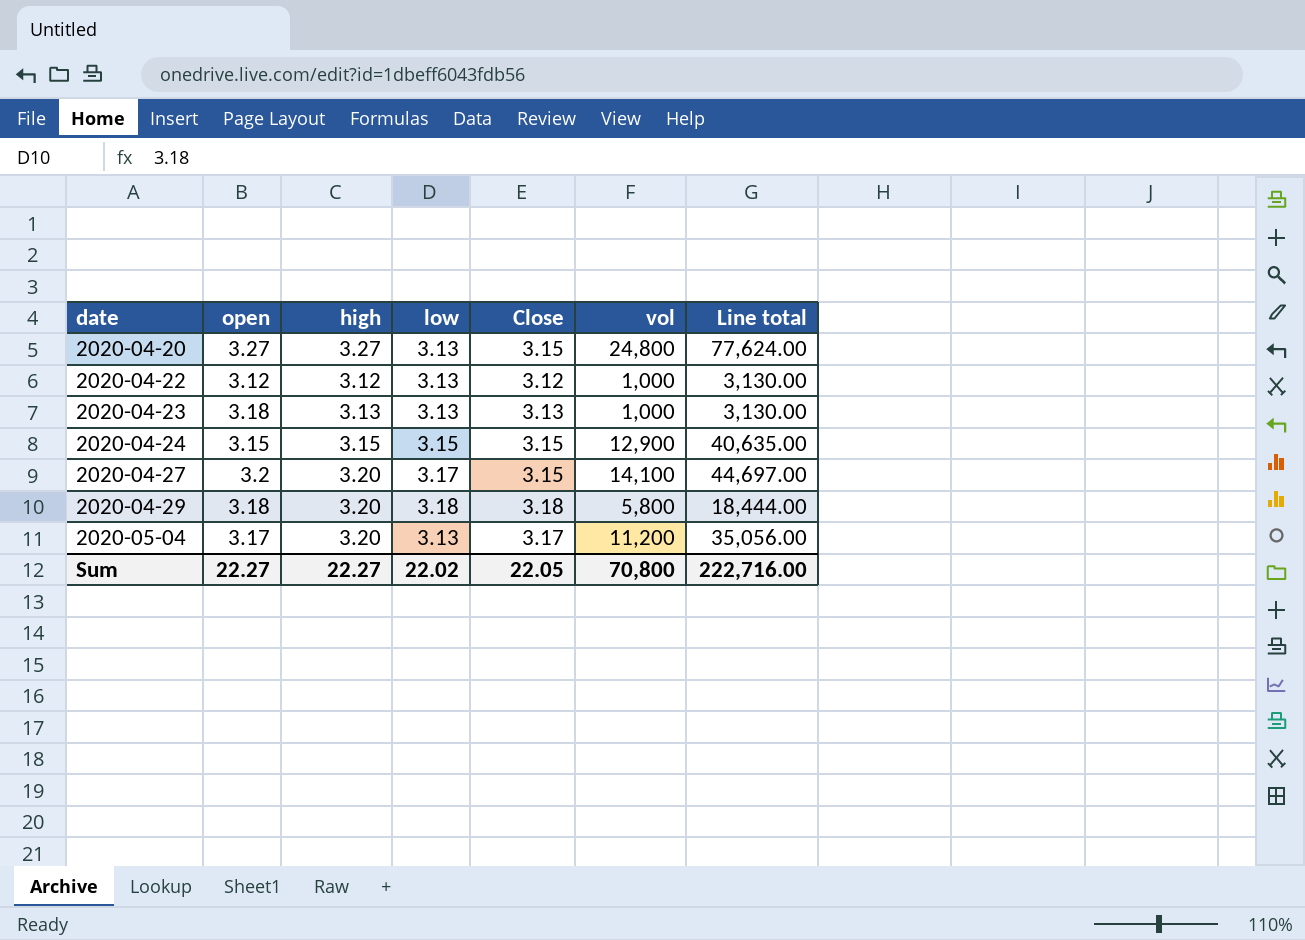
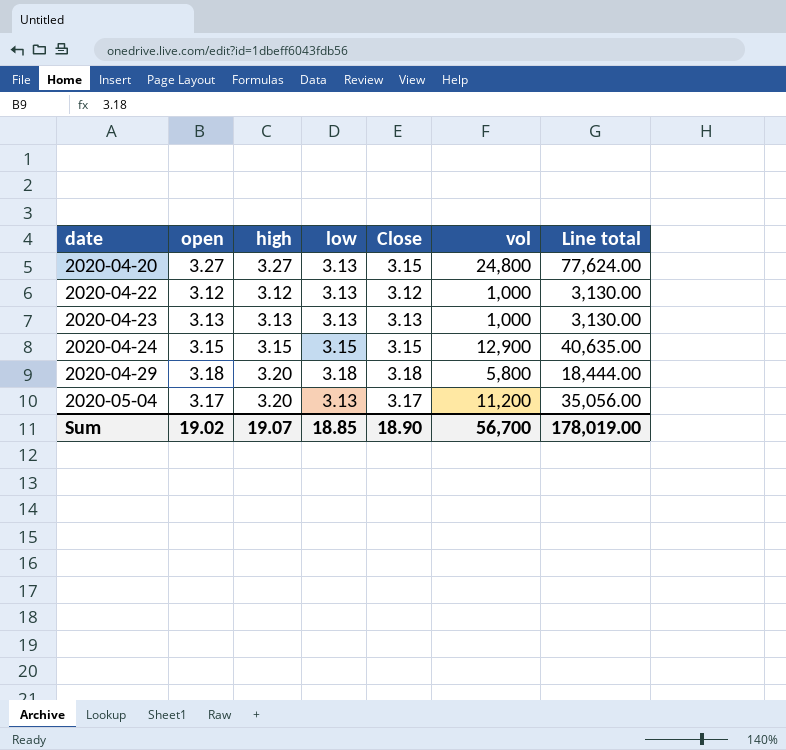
row 2020-04-27: 3.2 | 3.20 | 3.17 | 3.15 | 14,100 | 44,697.00 -> none
2020-04-23 | open: 3.18 -> 3.13
Sum | open: 22.27 -> 19.02
Sum | high: 22.27 -> 19.07
Sum | low: 22.02 -> 18.85
Sum | Close: 22.05 -> 18.90
Sum | vol: 70,800 -> 56,700
Sum | Line total: 222,716.00 -> 178,019.00

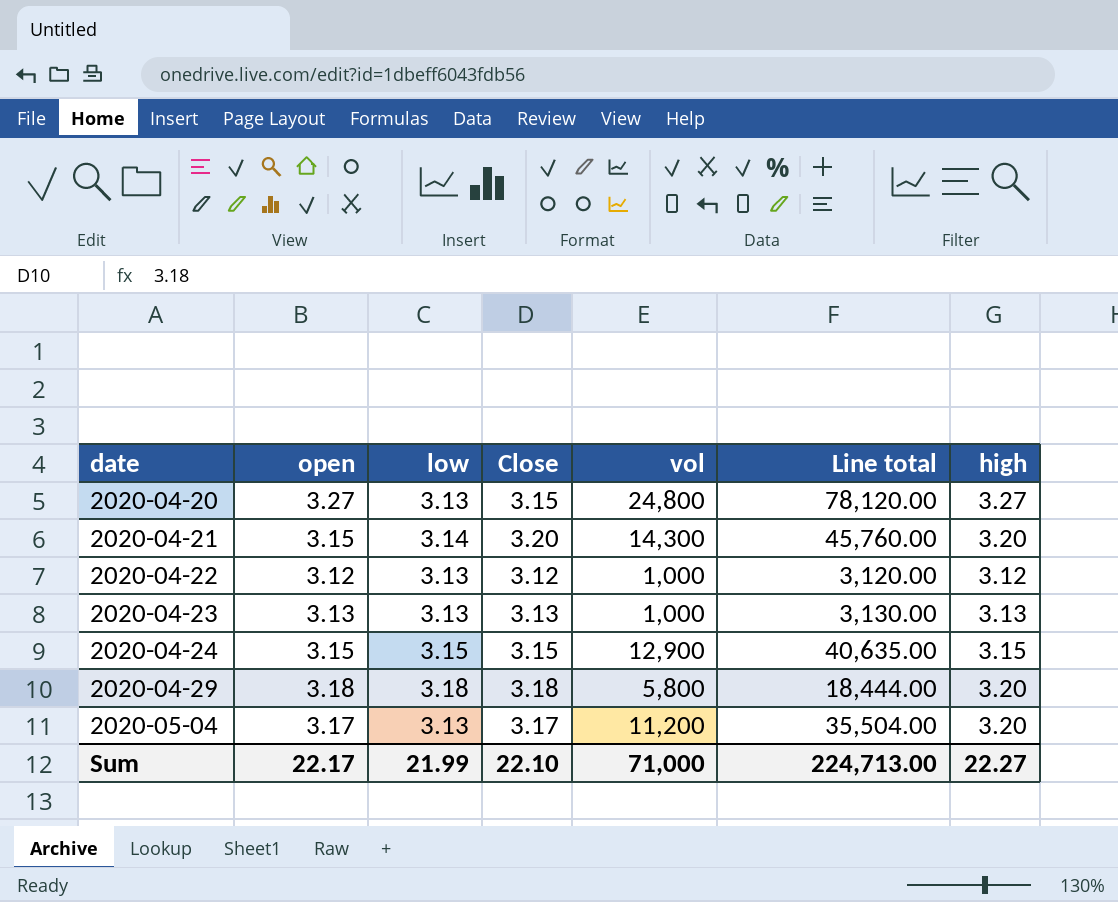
column Line total | formula: [low] * [vol] -> [Close] * [vol]
column high | position: 3 -> 7
row 2020-04-21: none -> 3.15 | 3.14 | 3.20 | 14,300 | 45,760.00 | 3.20
Sum | open: 19.02 -> 22.17
Sum | low: 18.85 -> 21.99
Sum | Close: 18.90 -> 22.10
Sum | vol: 56,700 -> 71,000
Sum | Line total: 178,019.00 -> 224,713.00
Sum | high: 19.07 -> 22.27

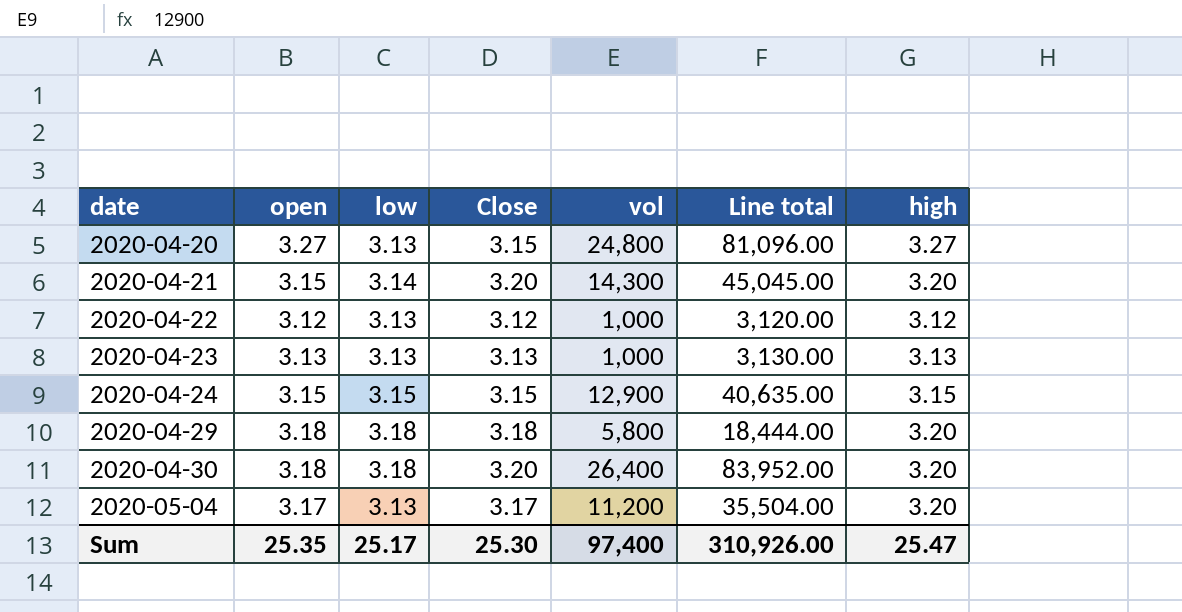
column Line total | formula: [Close] * [vol] -> [open] * [vol]
row 2020-04-30: none -> 3.18 | 3.18 | 3.20 | 26,400 | 83,952.00 | 3.20
Sum | open: 22.17 -> 25.35
Sum | low: 21.99 -> 25.17
Sum | Close: 22.10 -> 25.30
Sum | vol: 71,000 -> 97,400
Sum | Line total: 224,713.00 -> 310,926.00
Sum | high: 22.27 -> 25.47

